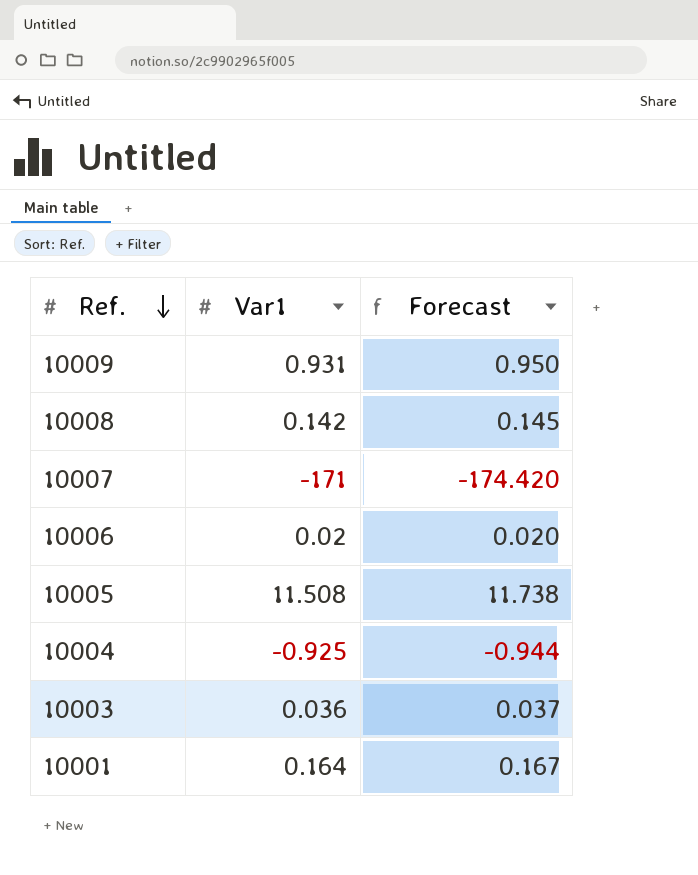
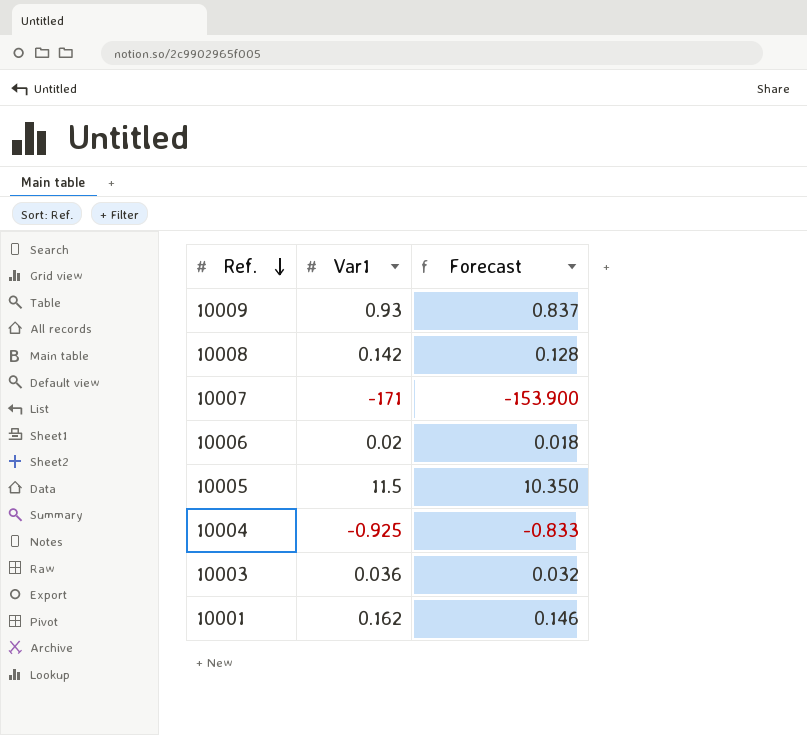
column Forecast | formula: [Var1] * 1.02 -> [Var1] * 0.9
10009 | Var1: 0.931 -> 0.93
10005 | Var1: 11.508 -> 11.5
10001 | Var1: 0.164 -> 0.162

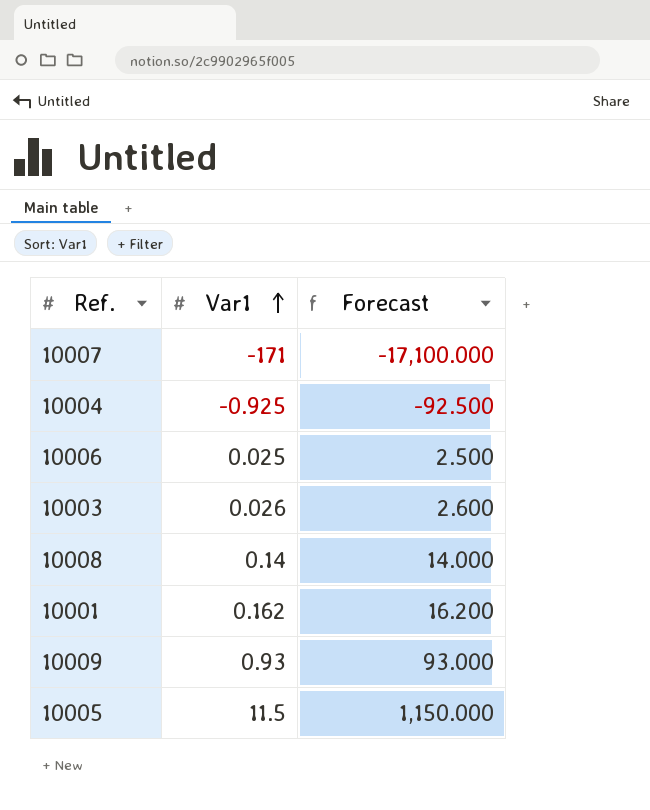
row order: Ref. descending -> Var1 ascending
column Forecast | formula: [Var1] * 0.9 -> [Var1] * 100
10006 | Var1: 0.02 -> 0.025
10003 | Var1: 0.036 -> 0.026
10008 | Var1: 0.142 -> 0.14

